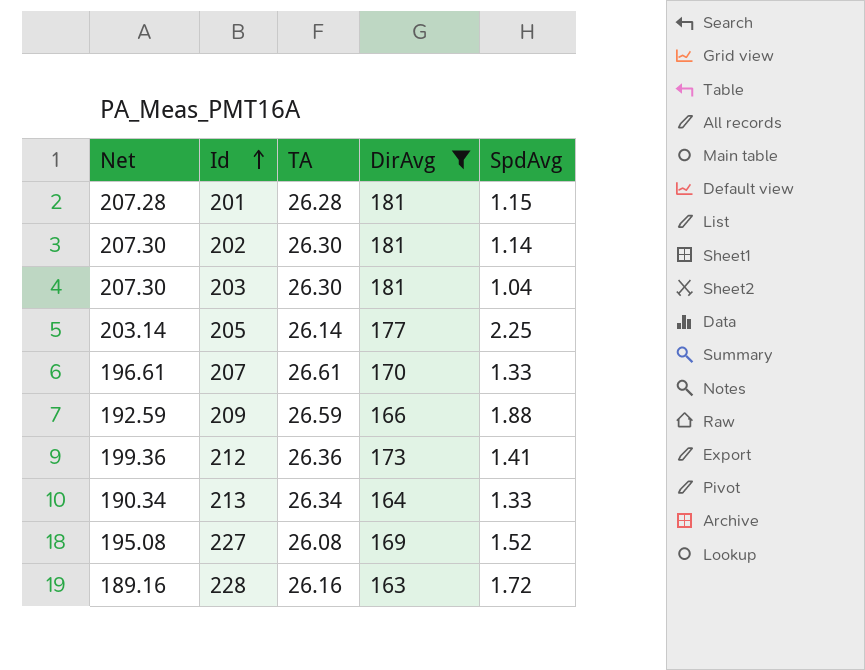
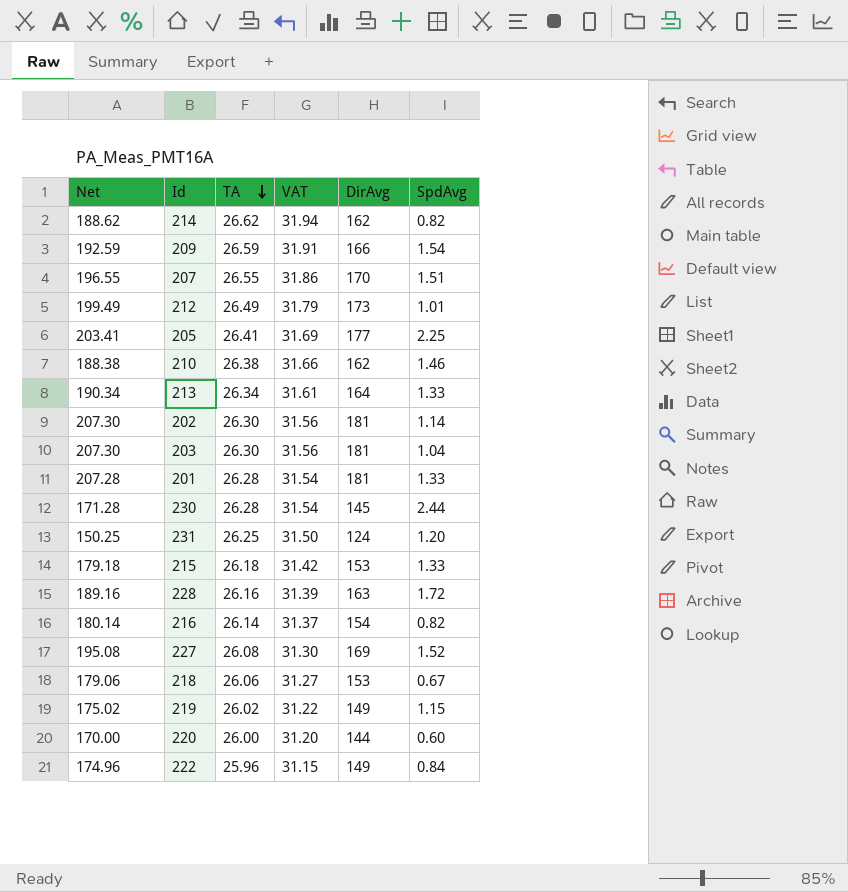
filter: DirAvg >= 163 -> none
row order: Id ascending -> TA descending
column VAT | formula: none -> [TA] * 1.2
209 | SpdAvg: 1.88 -> 1.54
207 | Net: 196.61 -> 196.55
207 | TA: 26.61 -> 26.55
207 | SpdAvg: 1.33 -> 1.51
212 | Net: 199.36 -> 199.49
212 | TA: 26.36 -> 26.49
212 | SpdAvg: 1.41 -> 1.01
205 | Net: 203.14 -> 203.41
205 | TA: 26.14 -> 26.41
201 | SpdAvg: 1.15 -> 1.33

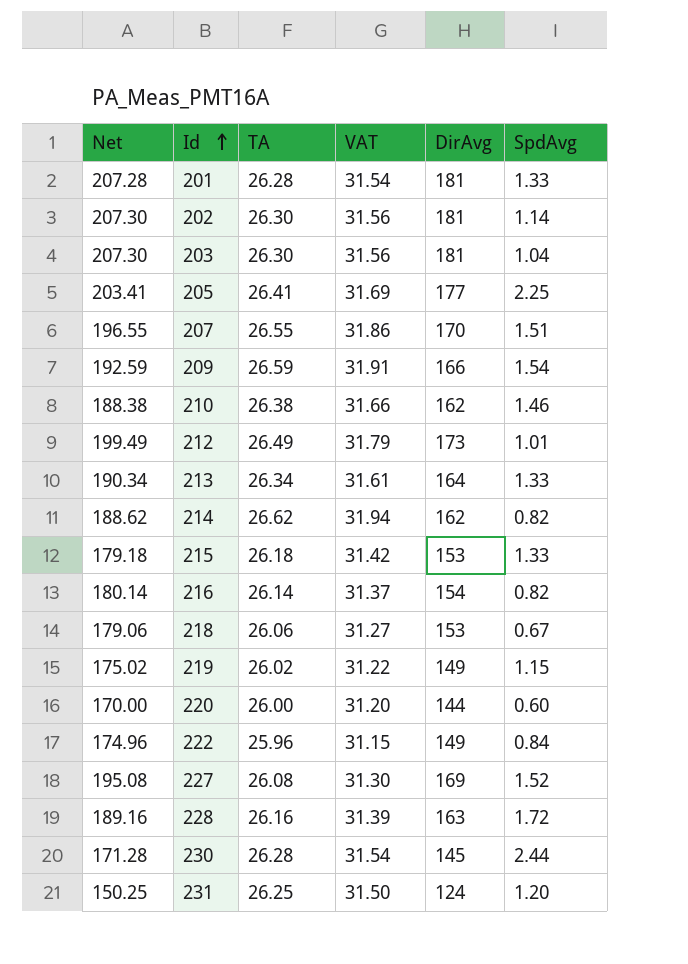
row order: TA descending -> Id ascending

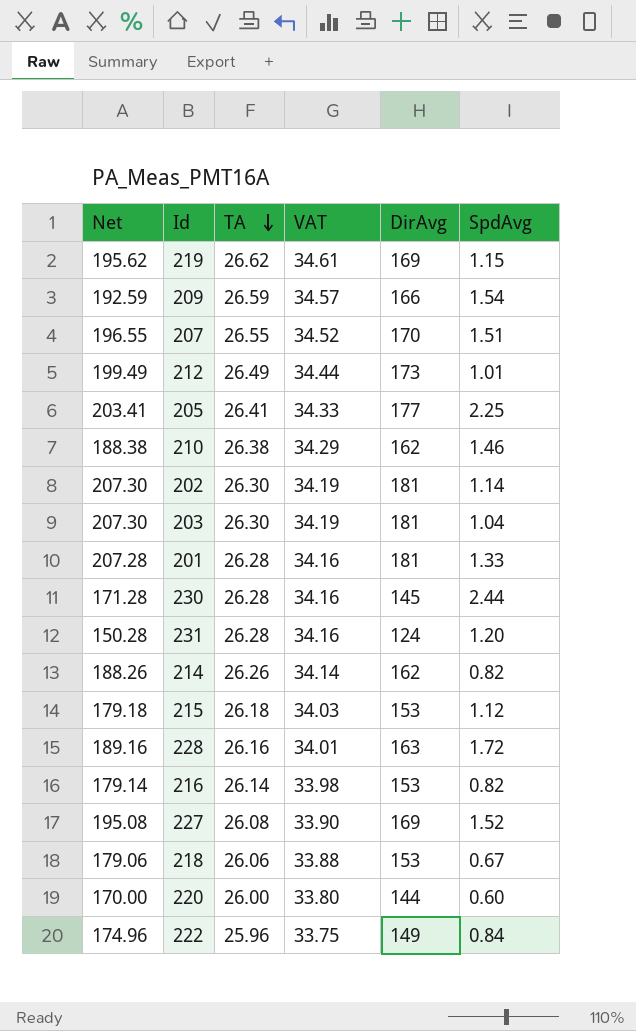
row order: Id ascending -> TA descending
column VAT | formula: [TA] * 1.2 -> [TA] * 1.3
row 213: 190.34 | 26.34 | 31.61 | 164 | 1.33 -> none
219 | Net: 175.02 -> 195.62
219 | TA: 26.02 -> 26.62
219 | DirAvg: 149 -> 169
231 | Net: 150.25 -> 150.28
231 | TA: 26.25 -> 26.28
214 | Net: 188.62 -> 188.26
214 | TA: 26.62 -> 26.26
215 | SpdAvg: 1.33 -> 1.12
216 | Net: 180.14 -> 179.14
216 | DirAvg: 154 -> 153

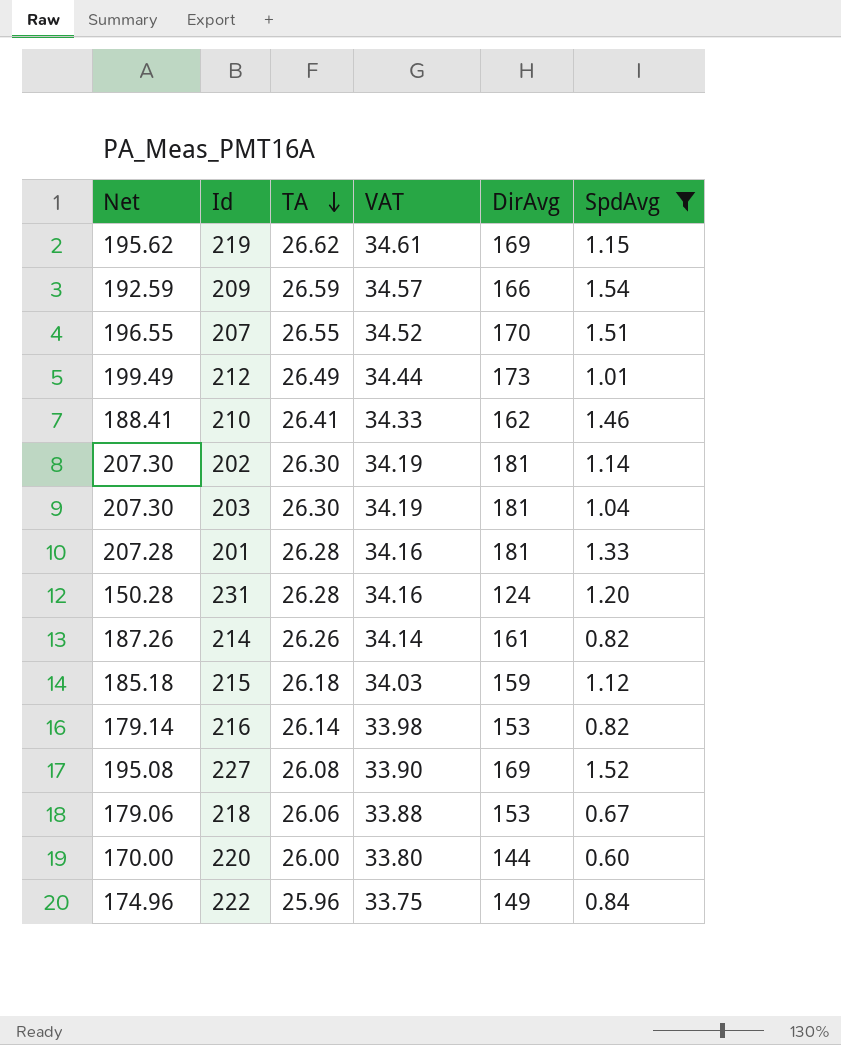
filter: none -> SpdAvg <= 1.54
210 | Net: 188.38 -> 188.41
210 | TA: 26.38 -> 26.41
210 | VAT: 34.29 -> 34.33
214 | Net: 188.26 -> 187.26
214 | DirAvg: 162 -> 161
215 | Net: 179.18 -> 185.18
215 | DirAvg: 153 -> 159

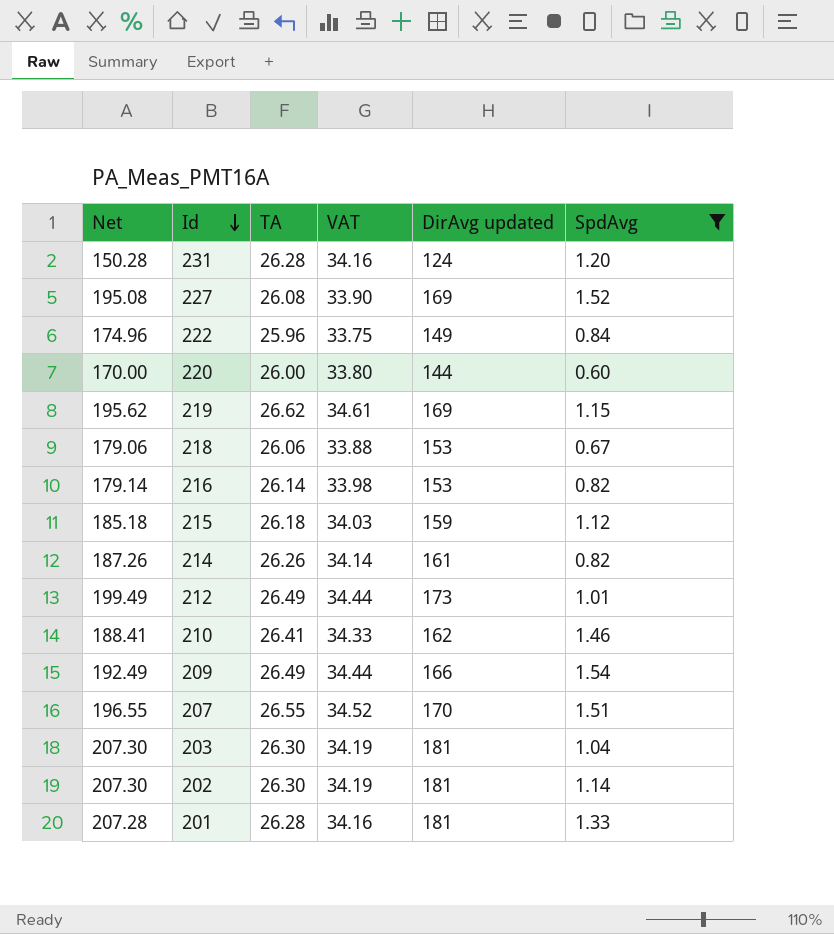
row order: TA descending -> Id descending
column name: DirAvg -> DirAvg updated
209 | Net: 192.59 -> 192.49
209 | TA: 26.59 -> 26.49
209 | VAT: 34.57 -> 34.44

